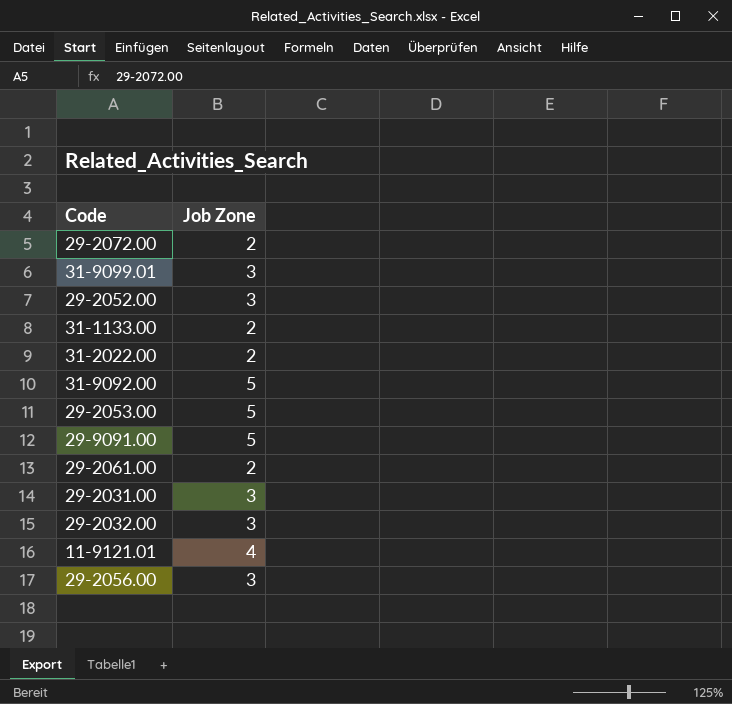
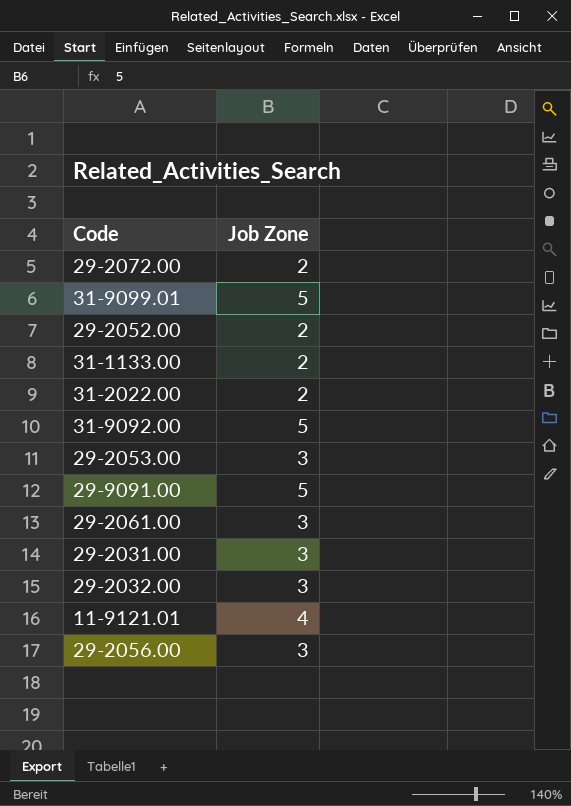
31-9099.01 | Job Zone: 3 -> 5
29-2052.00 | Job Zone: 3 -> 2
29-2053.00 | Job Zone: 5 -> 3
29-2061.00 | Job Zone: 2 -> 3

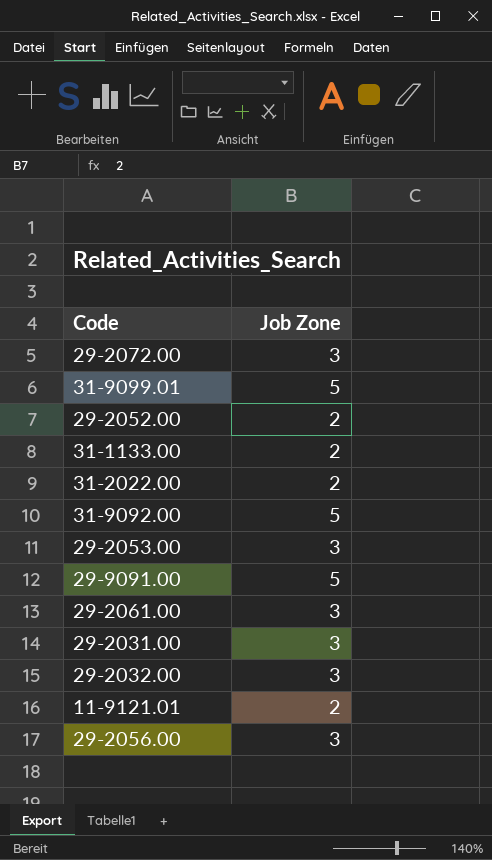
29-2072.00 | Job Zone: 2 -> 3
11-9121.01 | Job Zone: 4 -> 2

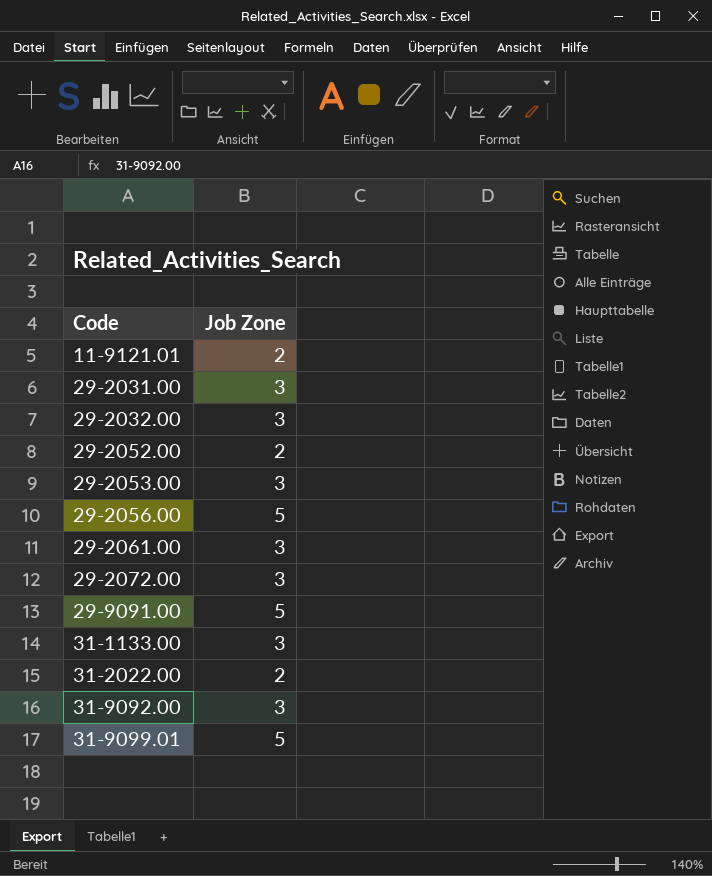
row order: none -> Code ascending
29-2056.00 | Job Zone: 3 -> 5
31-1133.00 | Job Zone: 2 -> 3
31-9092.00 | Job Zone: 5 -> 3

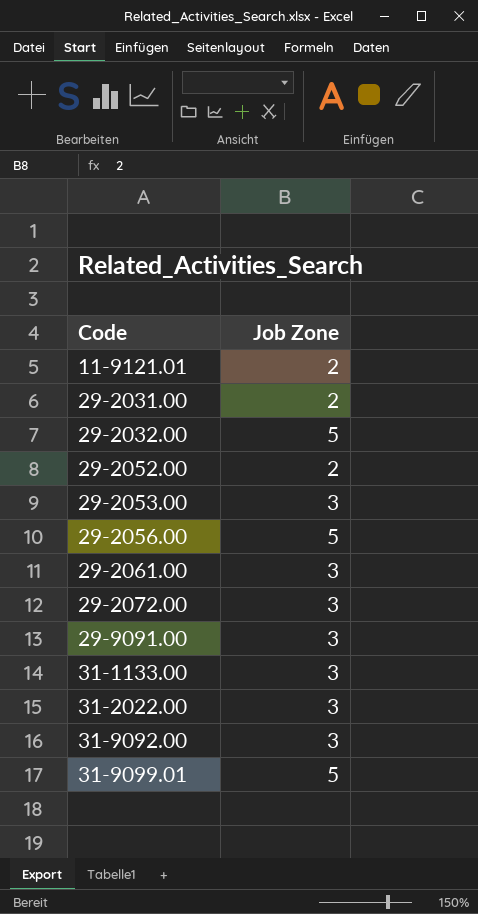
29-2031.00 | Job Zone: 3 -> 2
29-2032.00 | Job Zone: 3 -> 5
29-9091.00 | Job Zone: 5 -> 3
31-2022.00 | Job Zone: 2 -> 3

